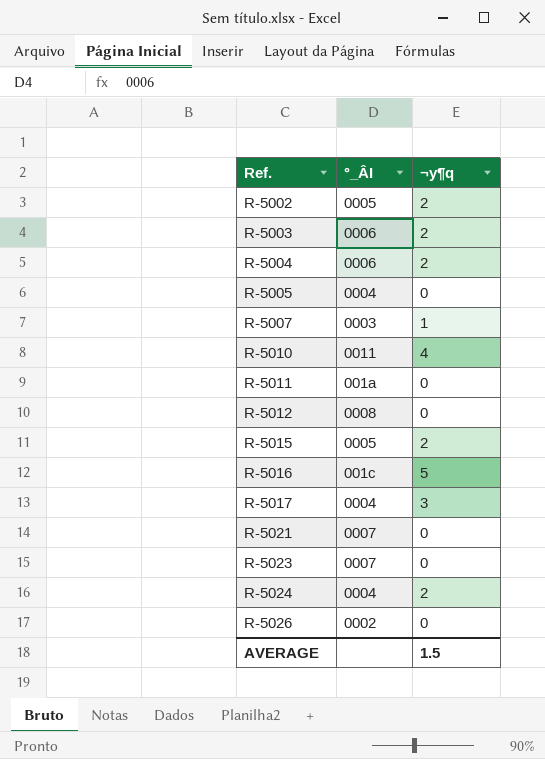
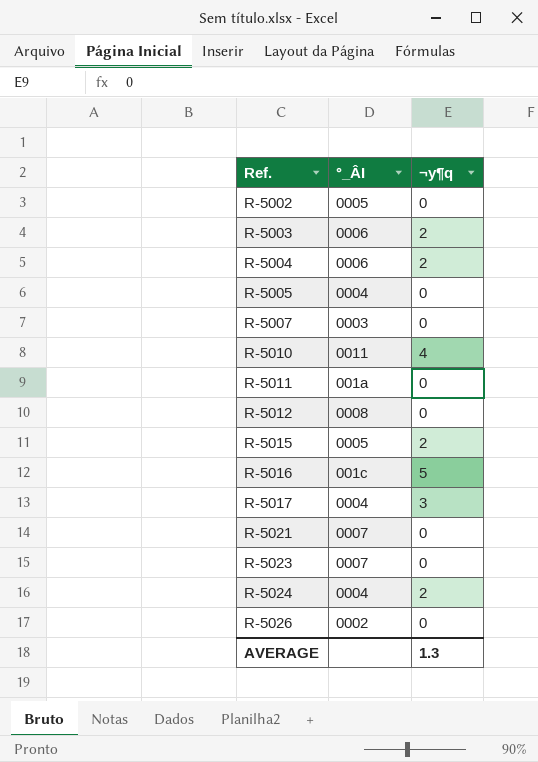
R-5002 | ¬y¶q: 2 -> 0
R-5007 | ¬y¶q: 1 -> 0
AVERAGE | ¬y¶q: 1.5 -> 1.3

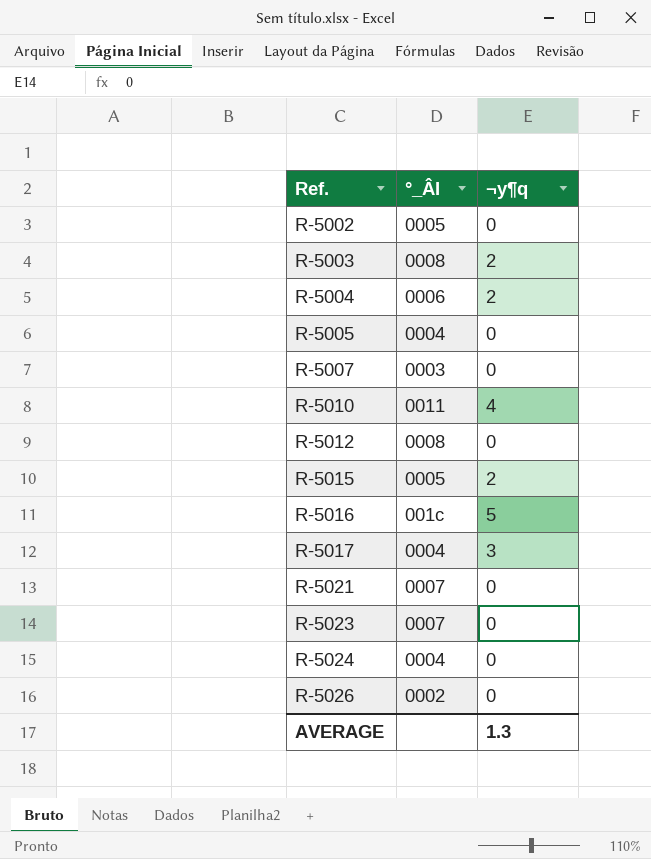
row R-5011: 001a | 0 -> none
R-5003 | °_ÂI: 0006 -> 0008
R-5024 | ¬y¶q: 2 -> 0

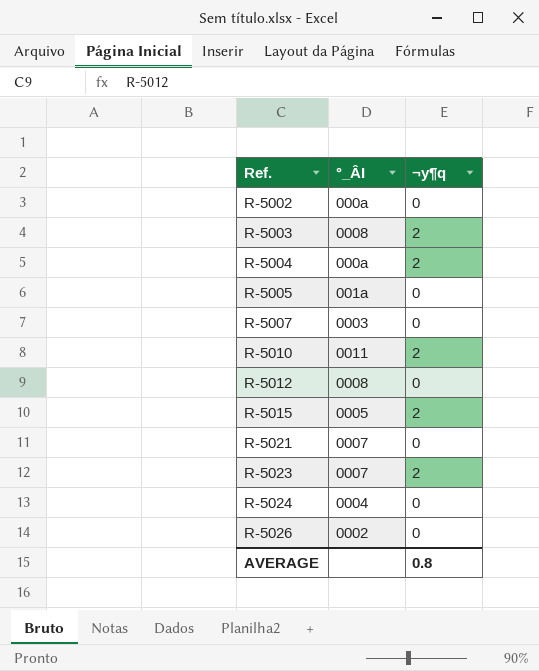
row R-5016: 001c | 5 -> none
row R-5017: 0004 | 3 -> none
R-5002 | °_ÂI: 0005 -> 000a
R-5004 | °_ÂI: 0006 -> 000a
R-5005 | °_ÂI: 0004 -> 001a
R-5010 | ¬y¶q: 4 -> 2
R-5023 | ¬y¶q: 0 -> 2
AVERAGE | ¬y¶q: 1.3 -> 0.8

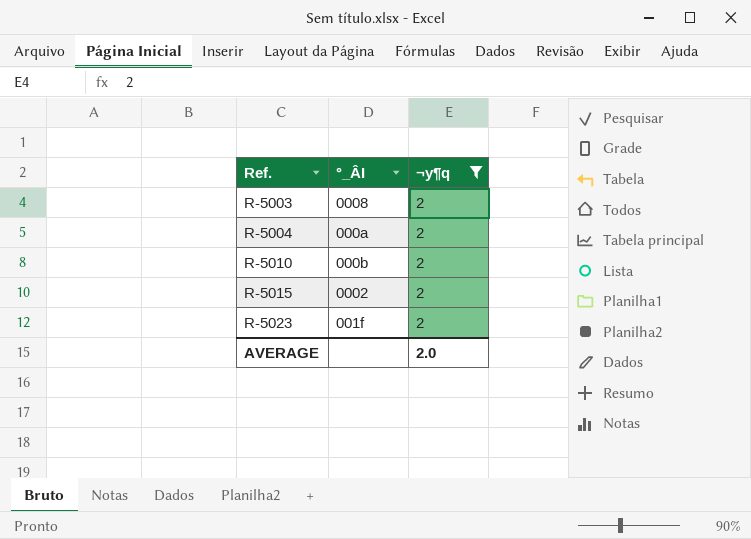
filter: none -> ¬y¶q = 2
R-5010 | °_ÂI: 0011 -> 000b
R-5015 | °_ÂI: 0005 -> 0002
R-5023 | °_ÂI: 0007 -> 001f
AVERAGE | ¬y¶q: 0.8 -> 2.0

